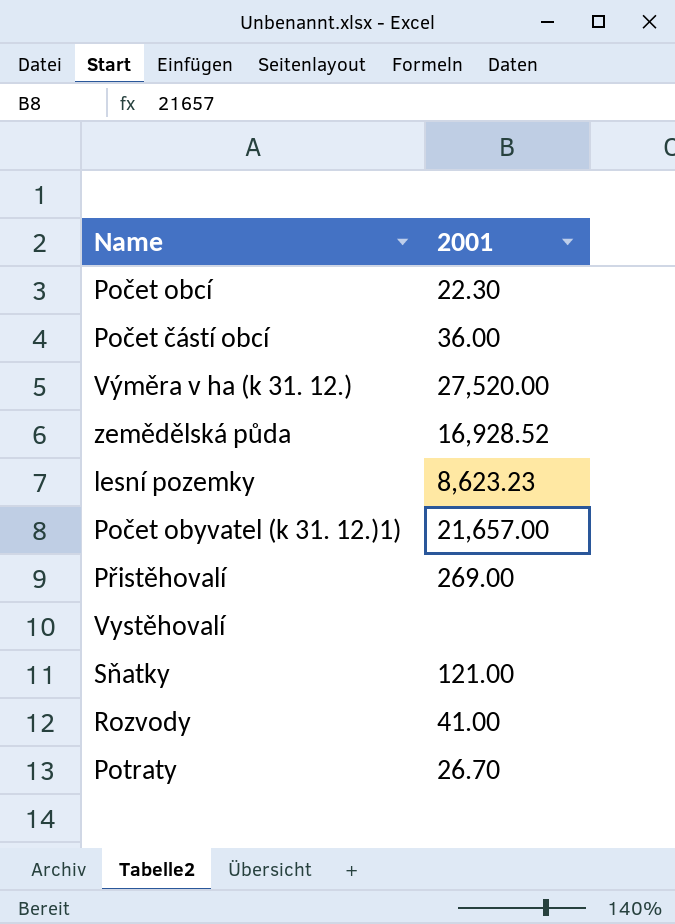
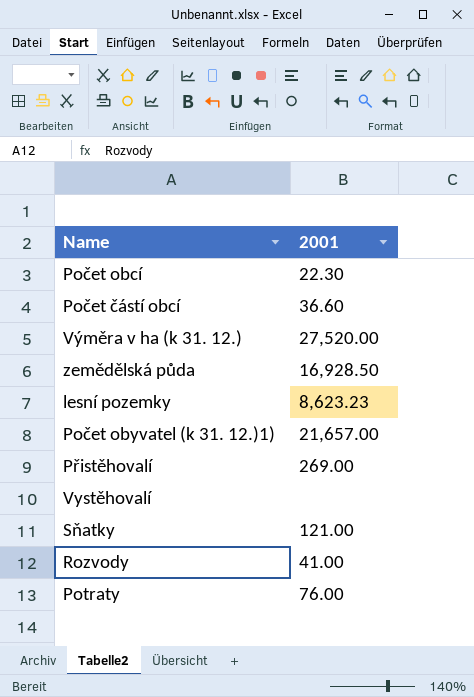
Počet částí obcí | 2001: 36.00 -> 36.60
zemědělská půda | 2001: 16,928.52 -> 16,928.50
Potraty | 2001: 26.70 -> 76.00

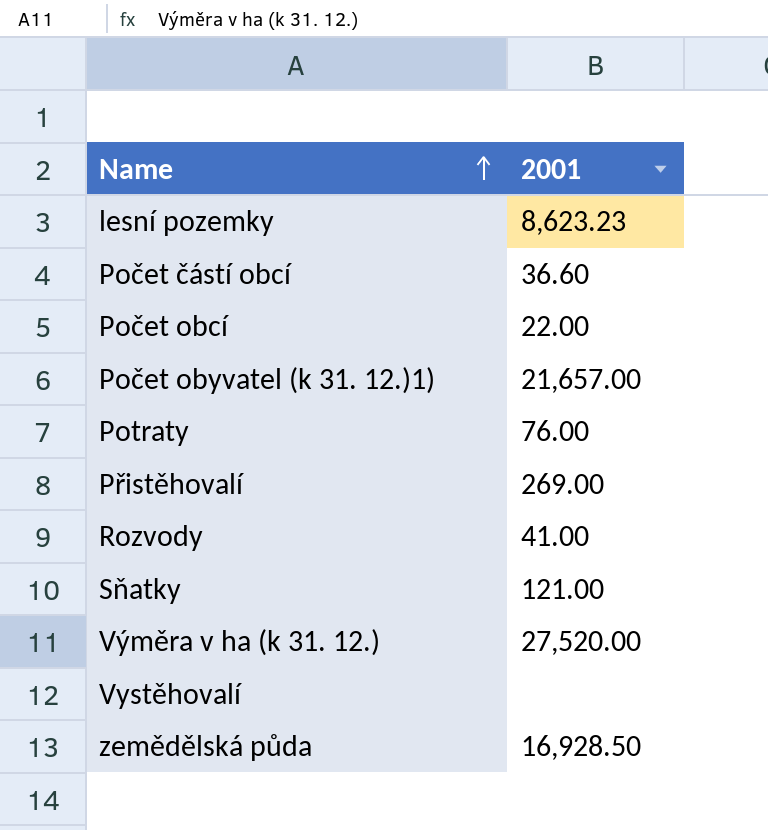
row order: none -> Name ascending
Počet obcí | 2001: 22.30 -> 22.00

